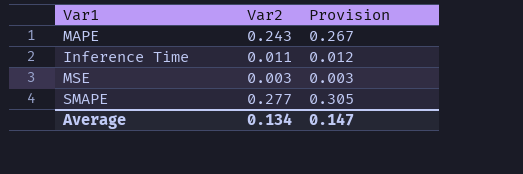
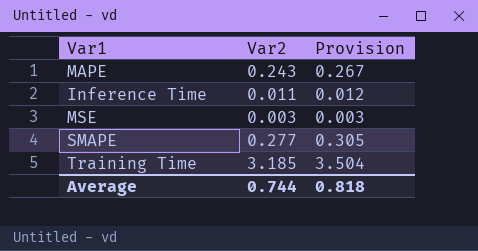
row Training Time: none -> 3.185 | 3.504
Average | Var2: 0.134 -> 0.744
Average | Provision: 0.147 -> 0.818

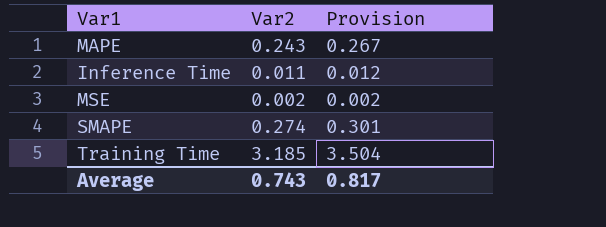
MSE | Var2: 0.003 -> 0.002
MSE | Provision: 0.003 -> 0.002
SMAPE | Var2: 0.277 -> 0.274
SMAPE | Provision: 0.305 -> 0.301
Average | Var2: 0.744 -> 0.743
Average | Provision: 0.818 -> 0.817

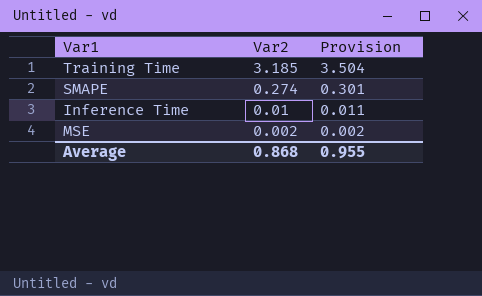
row order: none -> Var2 descending
row MAPE: 0.243 | 0.267 -> none
Inference Time | Var2: 0.011 -> 0.01
Inference Time | Provision: 0.012 -> 0.011
Average | Var2: 0.743 -> 0.868
Average | Provision: 0.817 -> 0.955

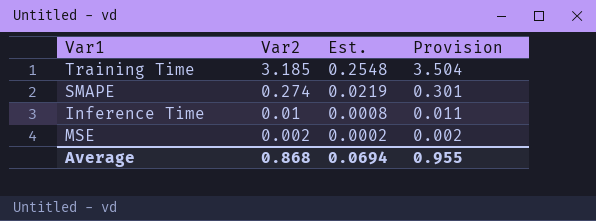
column Est. | formula: none -> [Var2] * 0.08

